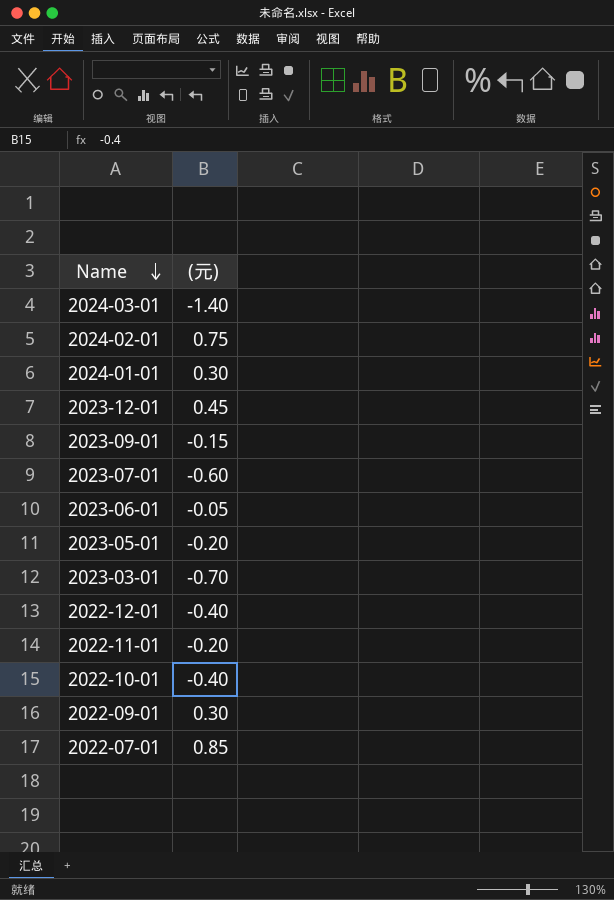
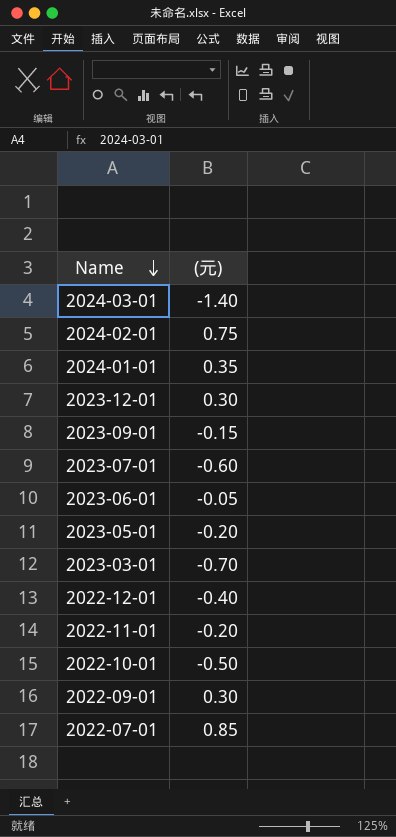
2024-01-01 | (元): 0.30 -> 0.35
2023-12-01 | (元): 0.45 -> 0.30
2022-10-01 | (元): -0.40 -> -0.50

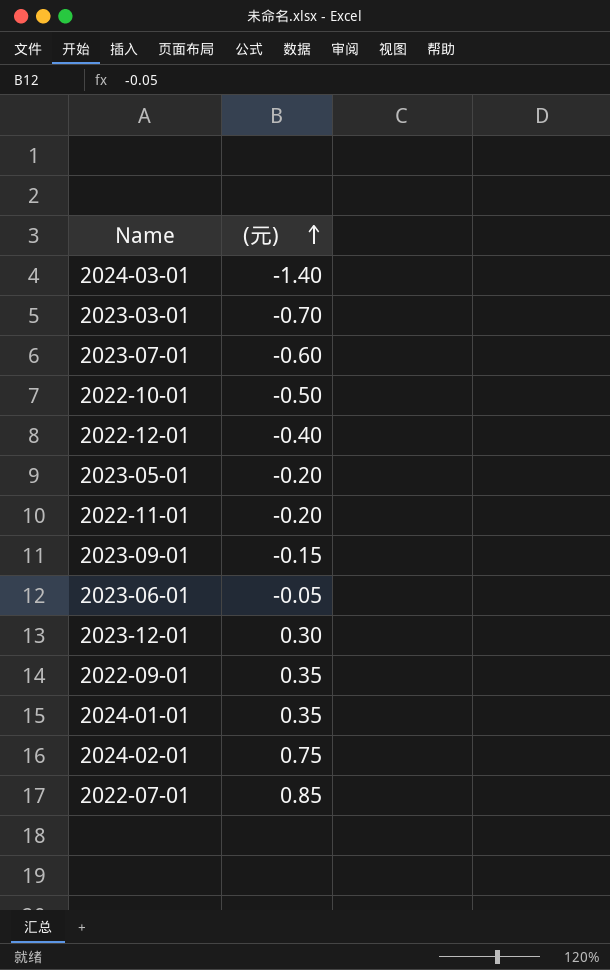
row order: Name descending -> (元) ascending
2022-09-01 | (元): 0.30 -> 0.35

